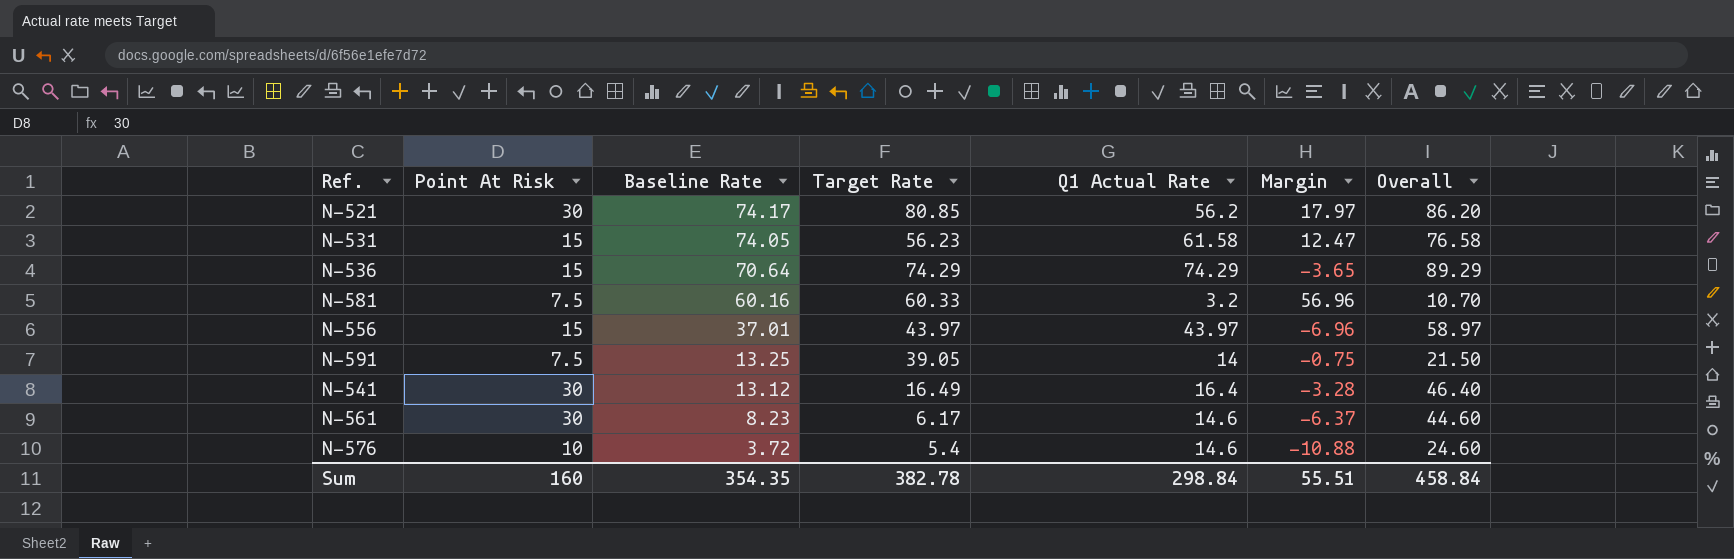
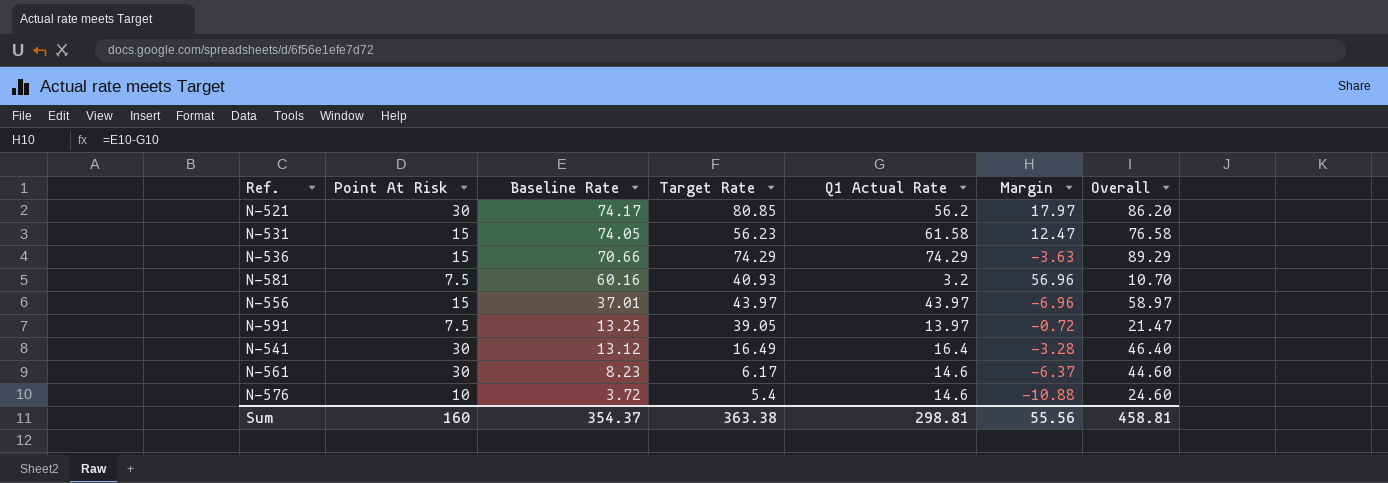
N-536 | Baseline Rate: 70.64 -> 70.66
N-536 | Margin: -3.65 -> -3.63
N-581 | Target Rate: 60.33 -> 40.93
N-591 | Q1 Actual Rate: 14 -> 13.97
N-591 | Margin: -0.75 -> -0.72
N-591 | Overall: 21.50 -> 21.47
Sum | Baseline Rate: 354.35 -> 354.37
Sum | Target Rate: 382.78 -> 363.38
Sum | Q1 Actual Rate: 298.84 -> 298.81
Sum | Margin: 55.51 -> 55.56
Sum | Overall: 458.84 -> 458.81

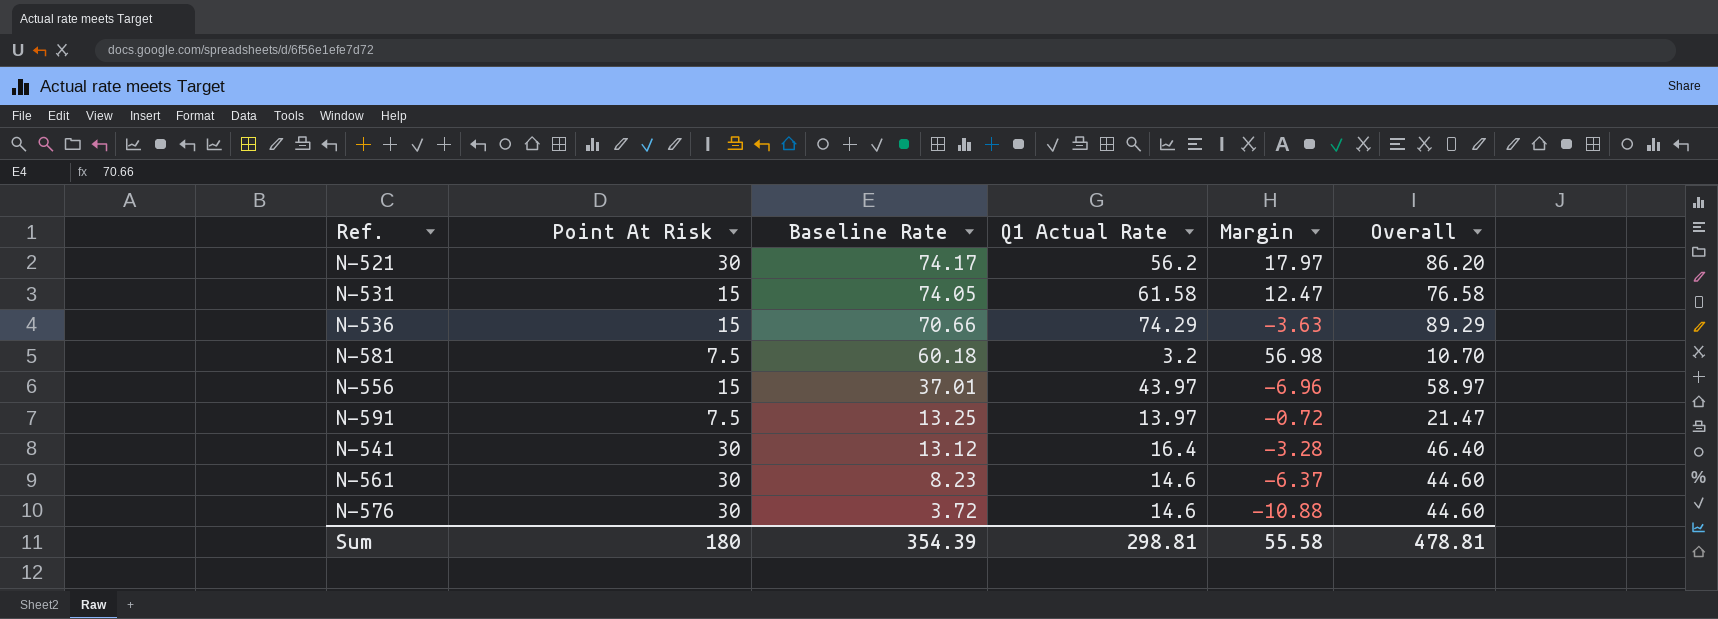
column Target Rate | position: 4 -> none
N-581 | Baseline Rate: 60.16 -> 60.18
N-581 | Margin: 56.96 -> 56.98
N-576 | Point At Risk: 10 -> 30
N-576 | Overall: 24.60 -> 44.60
Sum | Point At Risk: 160 -> 180
Sum | Baseline Rate: 354.37 -> 354.39
Sum | Margin: 55.56 -> 55.58
Sum | Overall: 458.81 -> 478.81

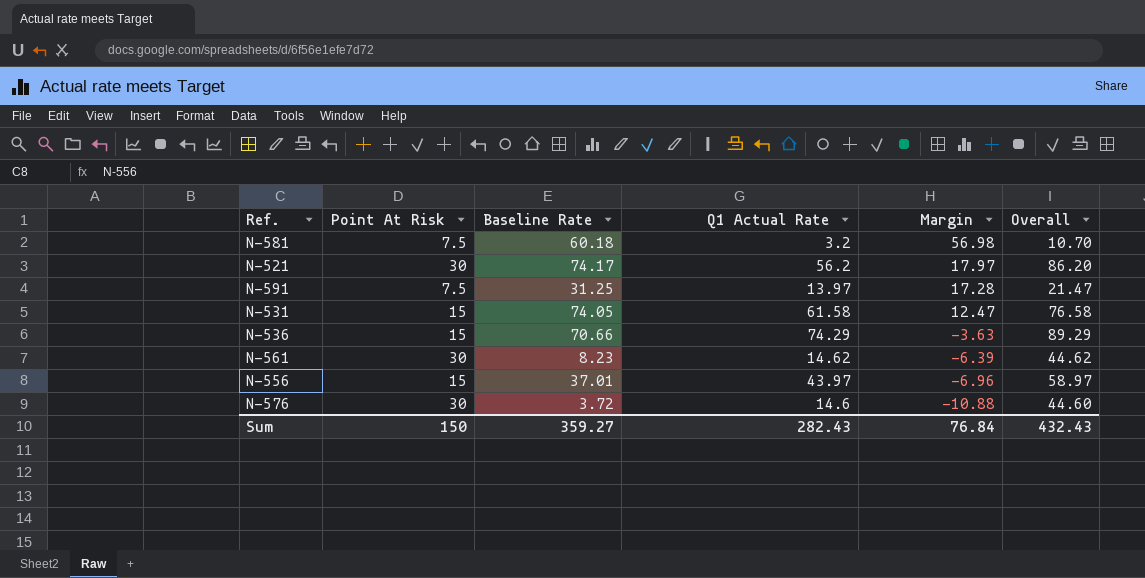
row order: Baseline Rate descending -> Margin descending
row N-541: 30 | 13.12 | 16.4 | -3.28 | 46.40 -> none
N-591 | Baseline Rate: 13.25 -> 31.25
N-591 | Margin: -0.72 -> 17.28
N-561 | Q1 Actual Rate: 14.6 -> 14.62
N-561 | Margin: -6.37 -> -6.39
N-561 | Overall: 44.60 -> 44.62
Sum | Point At Risk: 180 -> 150
Sum | Baseline Rate: 354.39 -> 359.27
Sum | Q1 Actual Rate: 298.81 -> 282.43
Sum | Margin: 55.58 -> 76.84
Sum | Overall: 478.81 -> 432.43

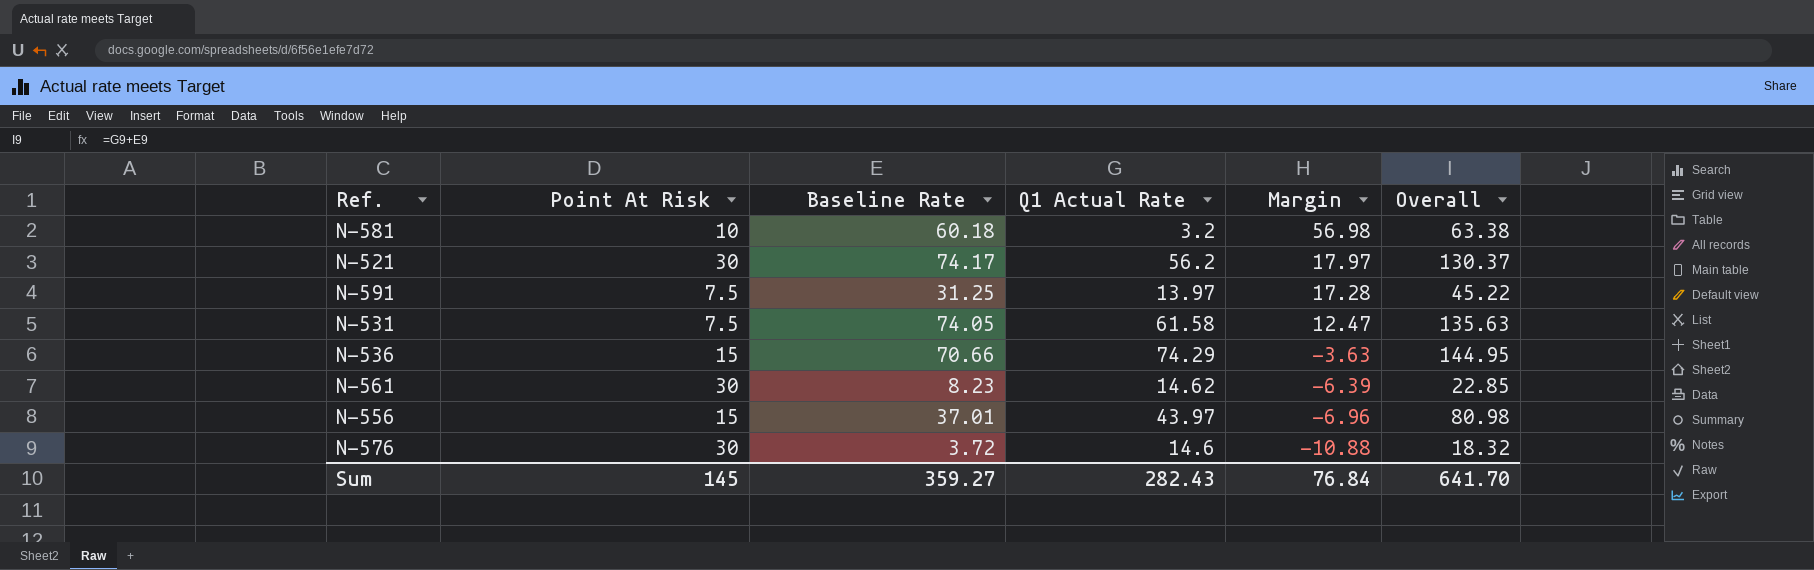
column Overall | formula: [Point At Risk] + [Q1 Actual Rate] -> [Baseline Rate] + [Q1 Actual Rate]
N-581 | Point At Risk: 7.5 -> 10
N-531 | Point At Risk: 15 -> 7.5
Sum | Point At Risk: 150 -> 145
Sum | Overall: 432.43 -> 641.70

